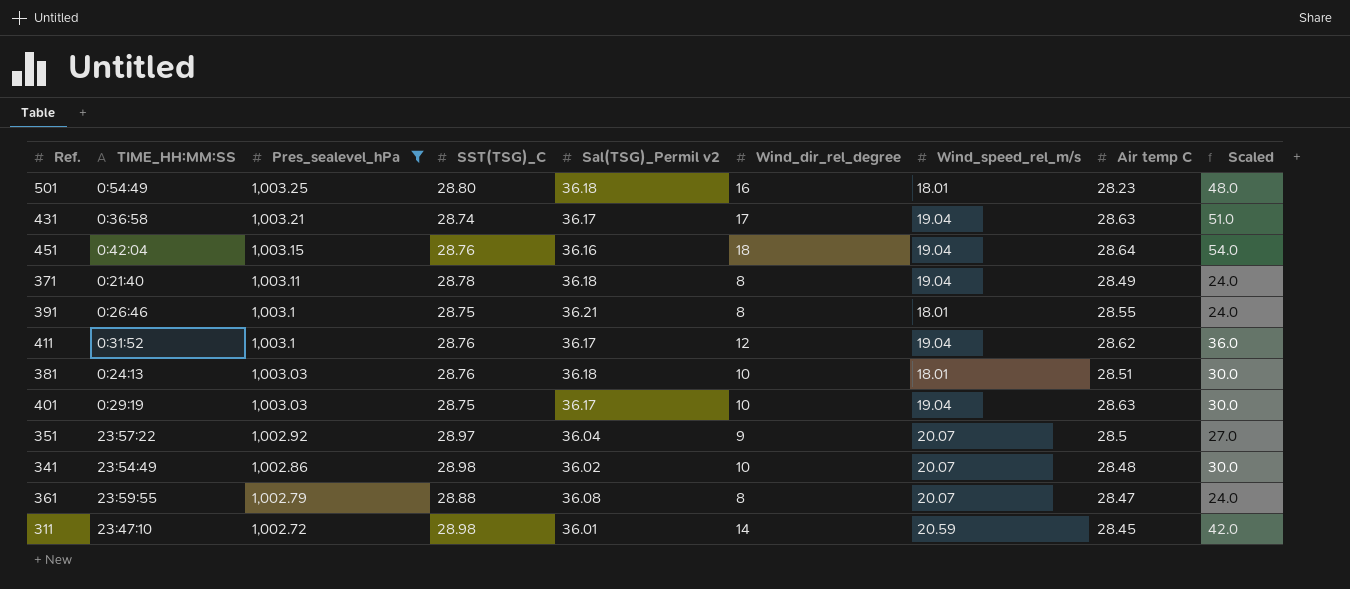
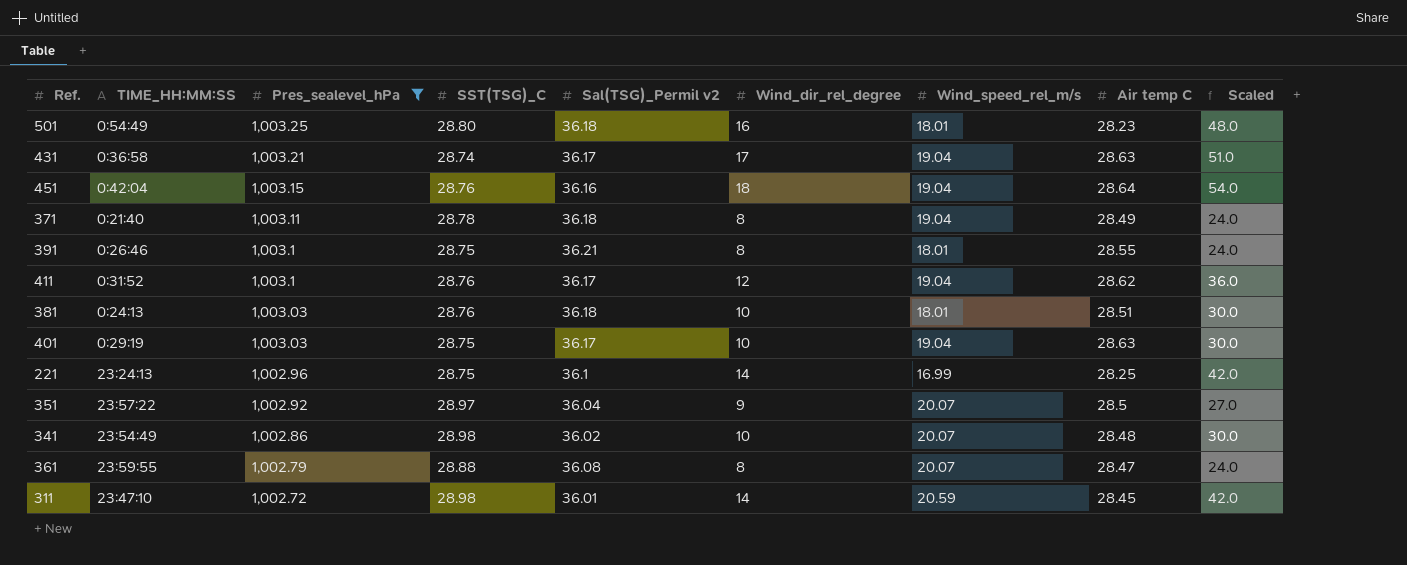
row 221: none -> 23:24:13 | 1,002.96 | 28.75 | 36.1 | 14 | 16.99 | 28.25 | 42.0

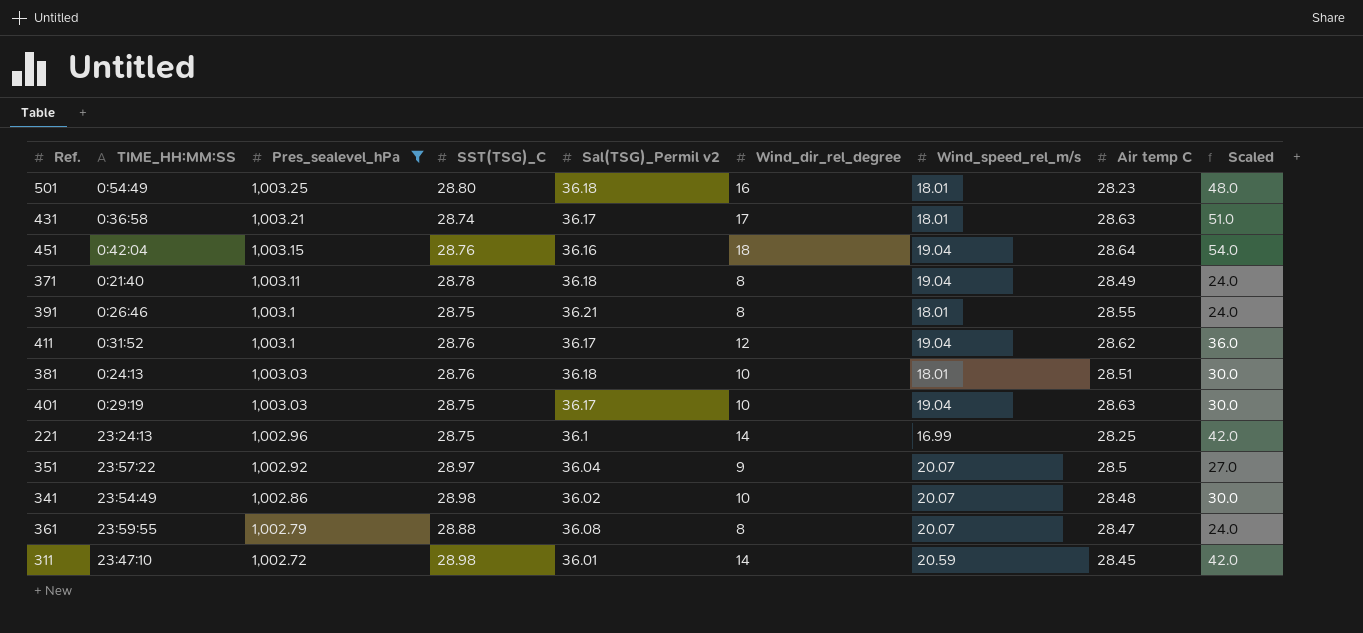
431 | Wind_speed_rel_m/s: 19.04 -> 18.01

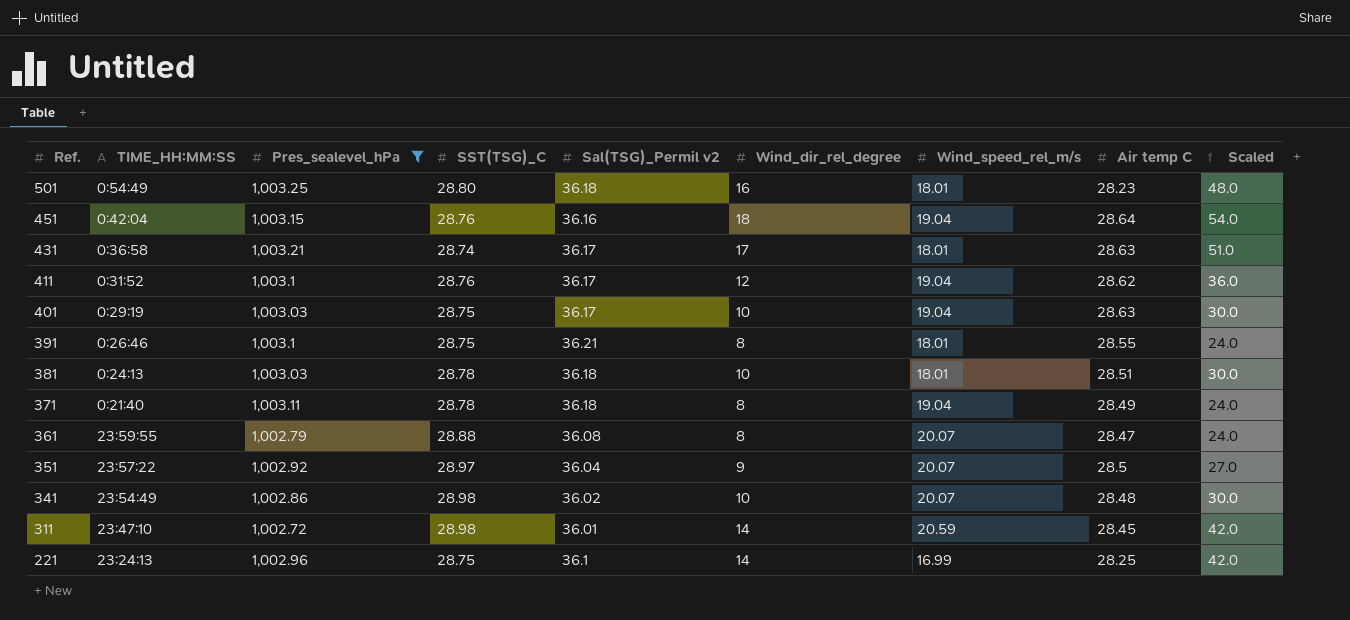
row order: Pres_sealevel_hPa descending -> Ref. descending
381 | SST(TSG)_C: 28.76 -> 28.78

